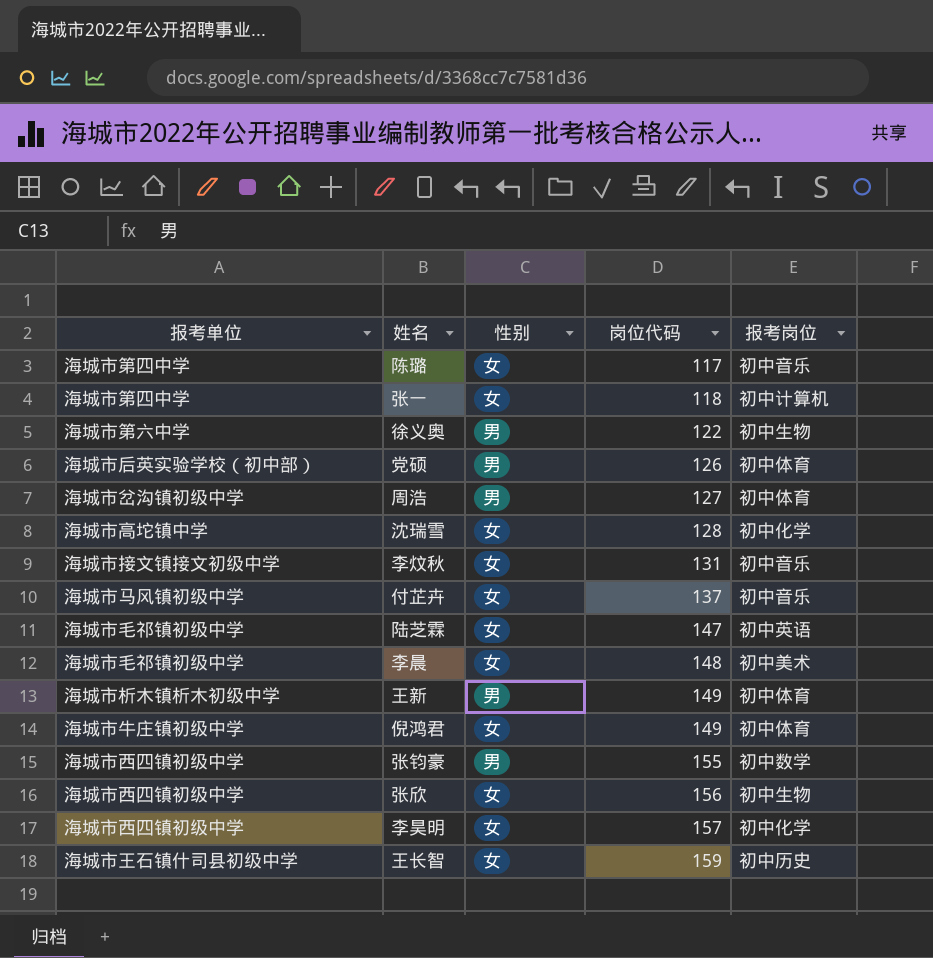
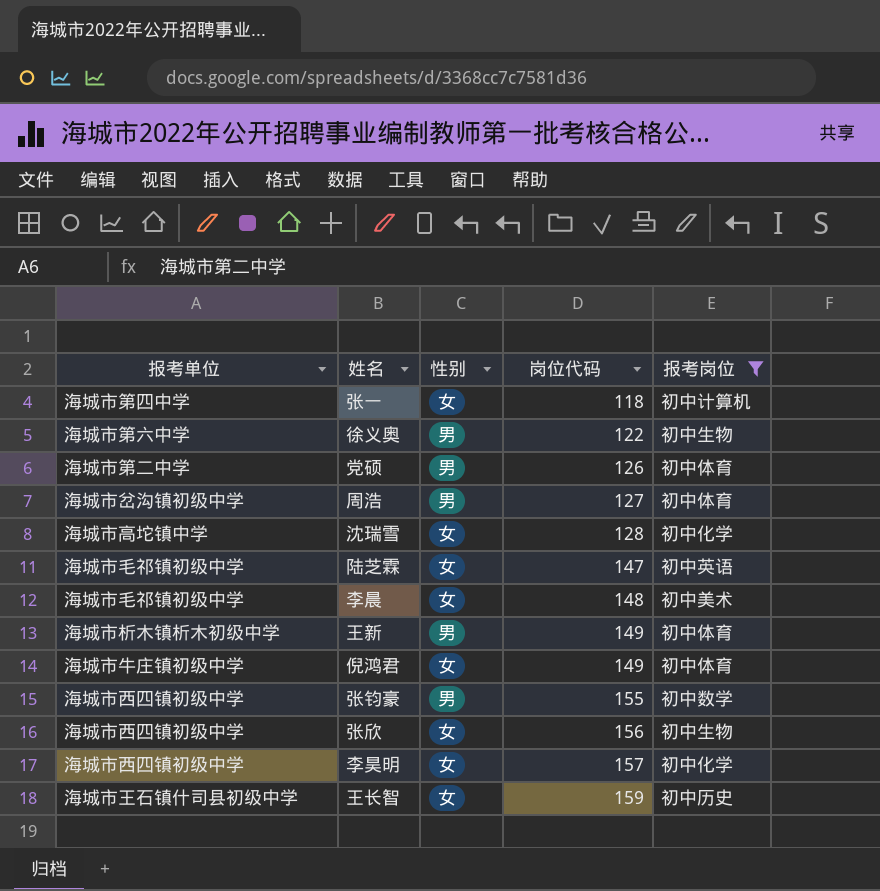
filter: none -> 报考岗位 != 初中音乐
党硕 | 报考单位: 海城市后英实验学校（初中部） -> 海城市第二中学

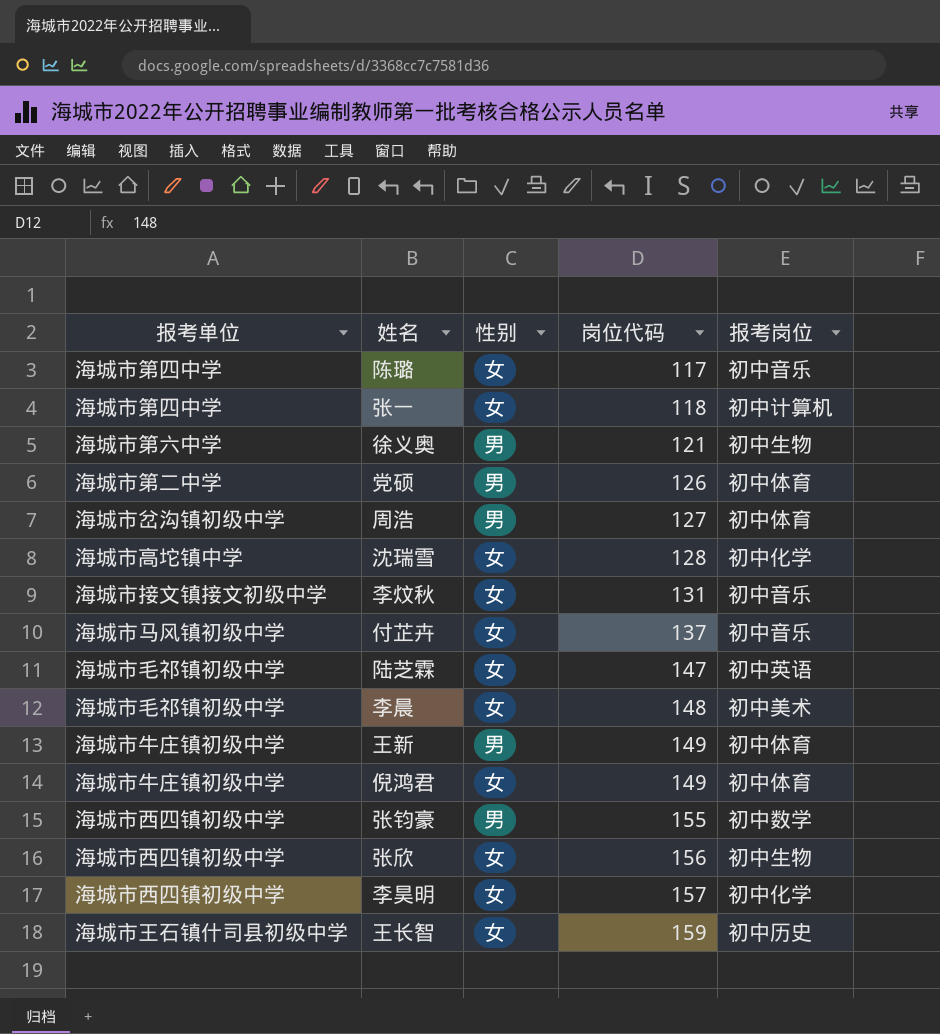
filter: 报考岗位 != 初中音乐 -> none
徐义奥 | 岗位代码: 122 -> 121
王新 | 报考单位: 海城市析木镇析木初级中学 -> 海城市牛庄镇初级中学

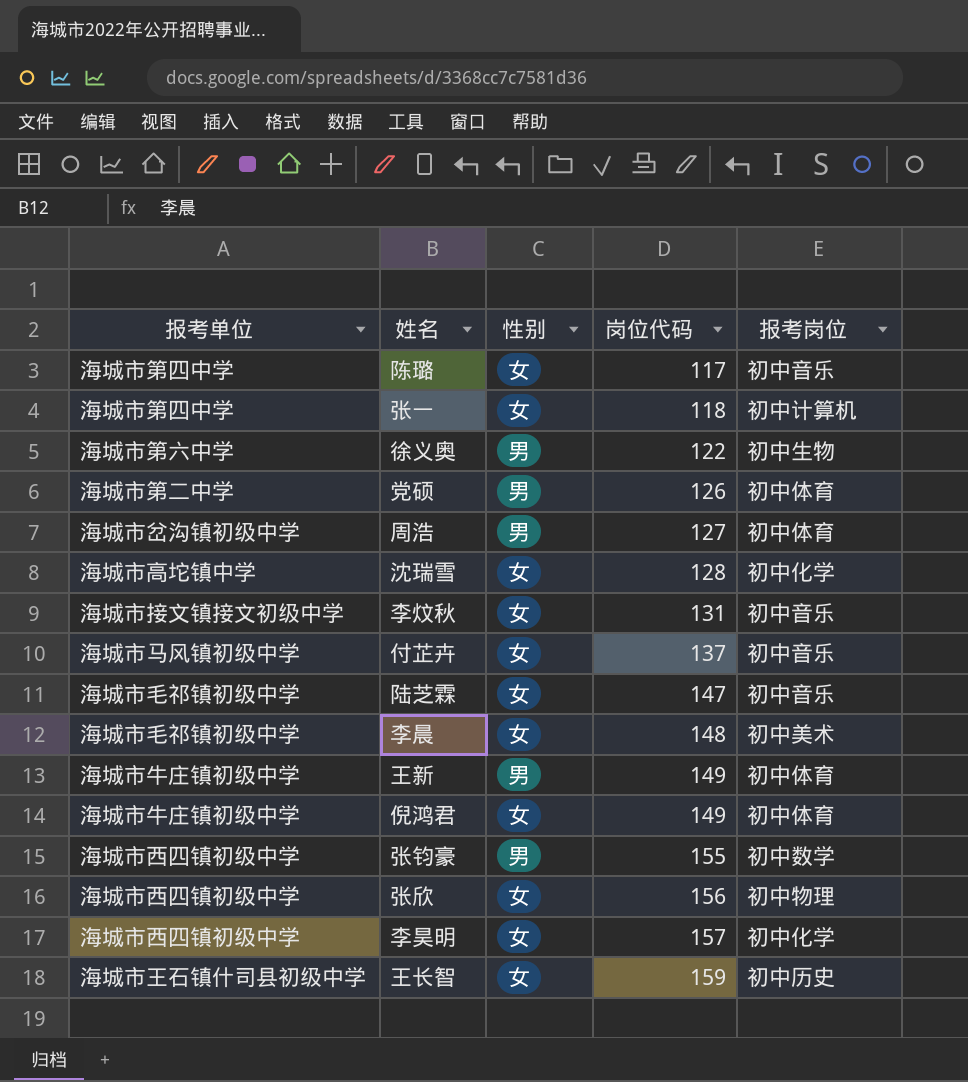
徐义奥 | 岗位代码: 121 -> 122
陆芝霖 | 报考岗位: 初中英语 -> 初中音乐
张欣 | 报考岗位: 初中生物 -> 初中物理

